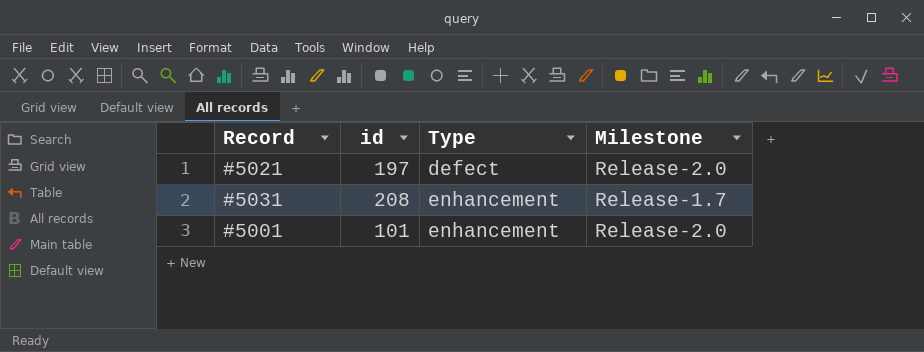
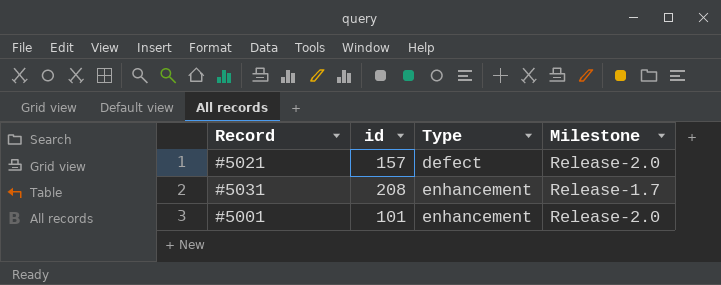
#5021 | id: 197 -> 157

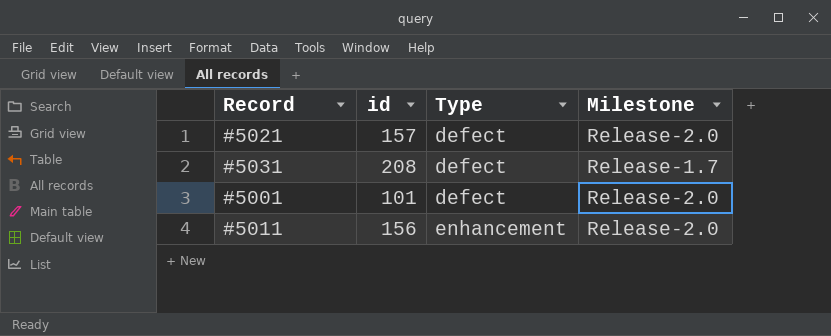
#5031 | Type: enhancement -> defect
#5001 | Type: enhancement -> defect
row #5011: none -> 156 | enhancement | Release-2.0

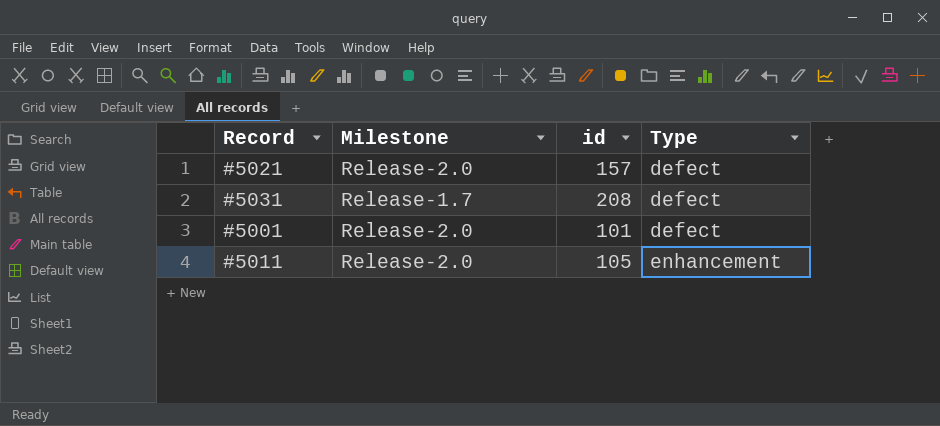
column Milestone | position: 4 -> 2
#5011 | id: 156 -> 105

